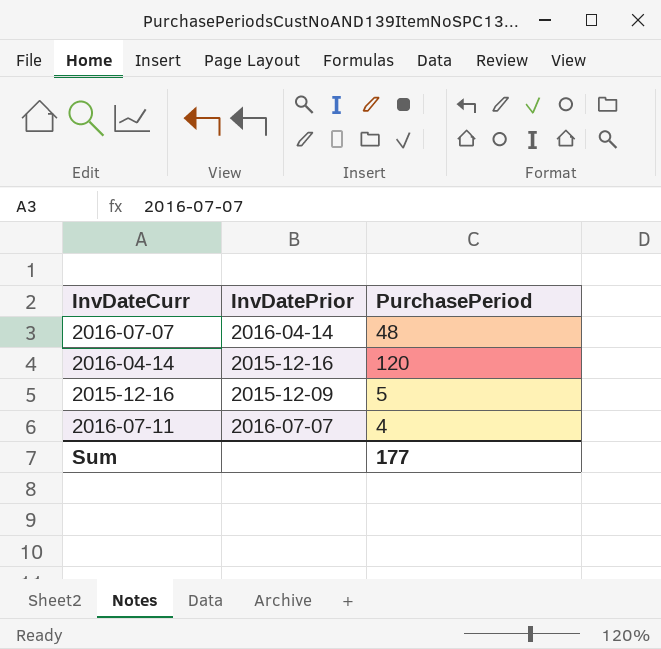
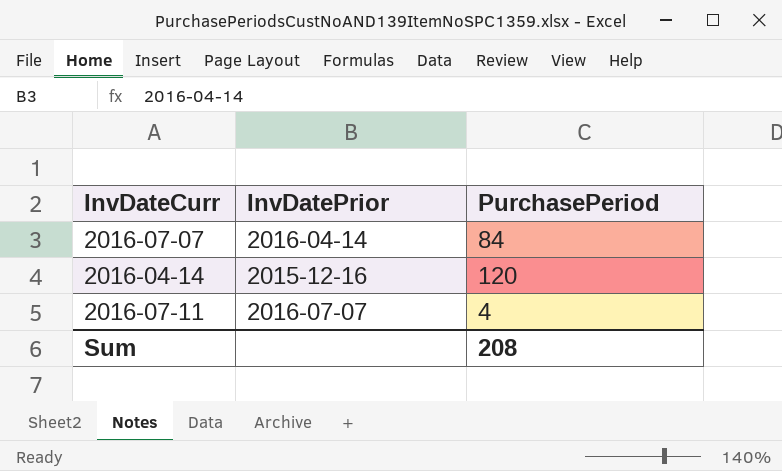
row 2015-12-16: 2015-12-09 | 5 -> none
2016-07-07 | PurchasePeriod: 48 -> 84
Sum | PurchasePeriod: 177 -> 208

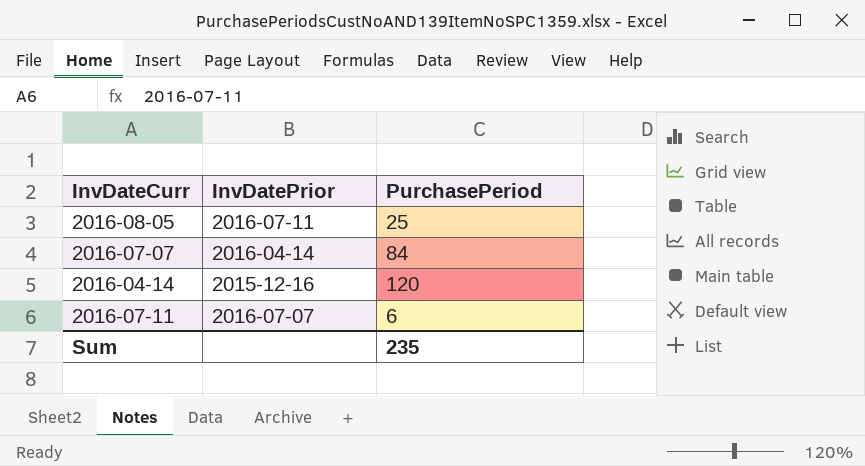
row 2016-08-05: none -> 2016-07-11 | 25
2016-07-11 | PurchasePeriod: 4 -> 6
Sum | PurchasePeriod: 208 -> 235

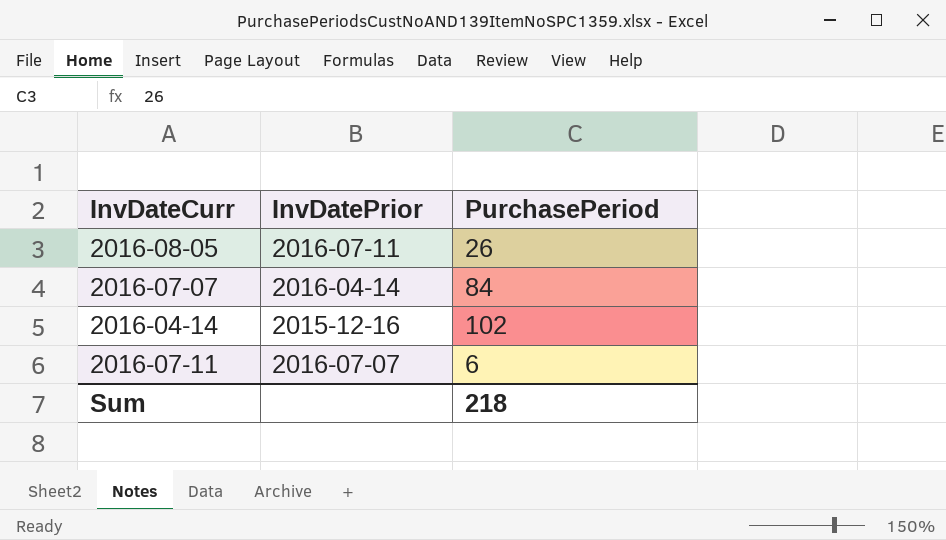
2016-08-05 | PurchasePeriod: 25 -> 26
2016-04-14 | PurchasePeriod: 120 -> 102
Sum | PurchasePeriod: 235 -> 218

